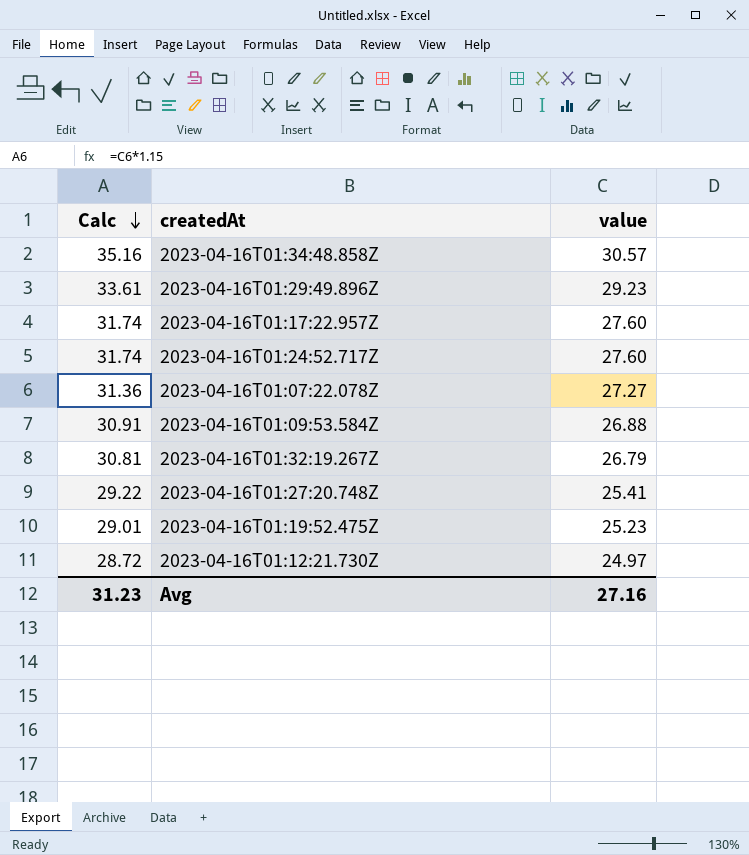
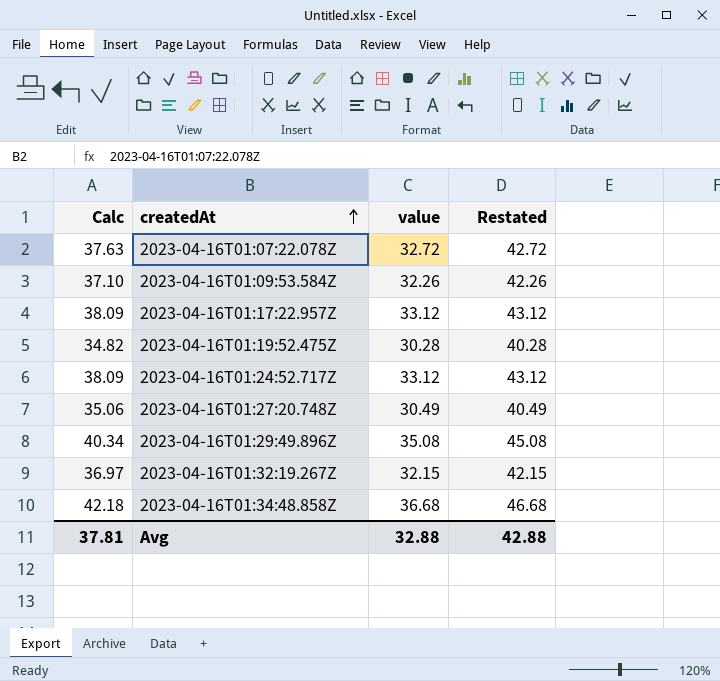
row order: Calc descending -> createdAt ascending
column Restated | formula: none -> [value] + 10
row 2023-04-16T01:12:21.730Z: 28.72 | 24.97 -> none
2023-04-16T01:07:22.078Z | Calc: 31.36 -> 37.63
2023-04-16T01:07:22.078Z | value: 27.27 -> 32.72
2023-04-16T01:09:53.584Z | Calc: 30.91 -> 37.10
2023-04-16T01:09:53.584Z | value: 26.88 -> 32.26
2023-04-16T01:17:22.957Z | Calc: 31.74 -> 38.09
2023-04-16T01:17:22.957Z | value: 27.60 -> 33.12
2023-04-16T01:19:52.475Z | Calc: 29.01 -> 34.82
2023-04-16T01:19:52.475Z | value: 25.23 -> 30.28
2023-04-16T01:24:52.717Z | Calc: 31.74 -> 38.09
2023-04-16T01:24:52.717Z | value: 27.60 -> 33.12
2023-04-16T01:27:20.748Z | Calc: 29.22 -> 35.06
2023-04-16T01:27:20.748Z | value: 25.41 -> 30.49
2023-04-16T01:29:49.896Z | Calc: 33.61 -> 40.34
2023-04-16T01:29:49.896Z | value: 29.23 -> 35.08
2023-04-16T01:32:19.267Z | Calc: 30.81 -> 36.97
2023-04-16T01:32:19.267Z | value: 26.79 -> 32.15
2023-04-16T01:34:48.858Z | Calc: 35.16 -> 42.18
2023-04-16T01:34:48.858Z | value: 30.57 -> 36.68
Avg | Calc: 31.23 -> 37.81
Avg | value: 27.16 -> 32.88

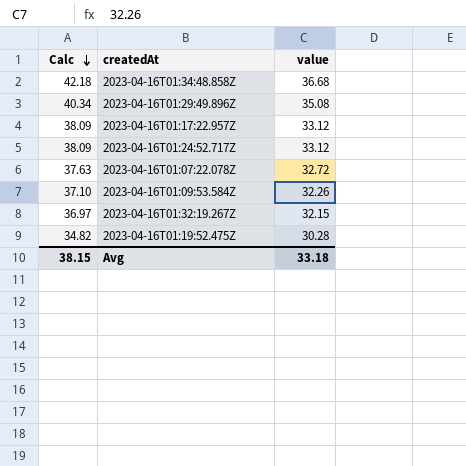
row order: createdAt ascending -> Calc descending
column Restated | formula: [value] + 10 -> none
row 2023-04-16T01:27:20.748Z: 35.06 | 30.49 | 40.49 -> none
Avg | Calc: 37.81 -> 38.15
Avg | value: 32.88 -> 33.18

